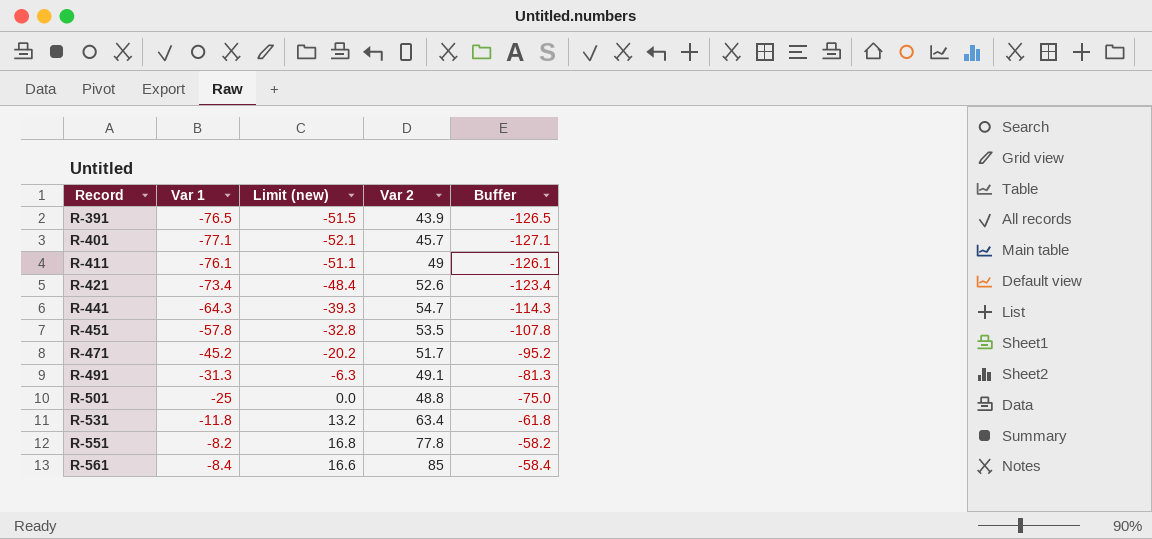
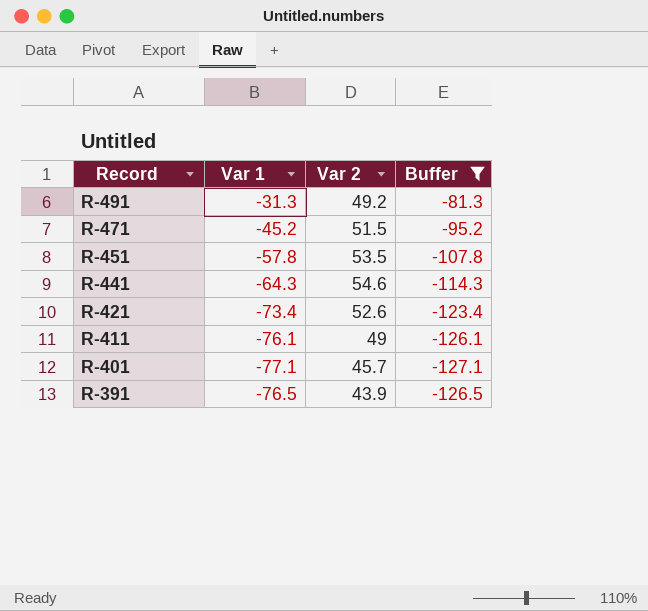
filter: none -> Buffer <= -81.3
row order: Record ascending -> Record descending
column Limit (new) | formula: [Var 1] + 25 -> none
R-491 | Var 2: 49.1 -> 49.2
R-471 | Var 2: 51.7 -> 51.5
R-441 | Var 2: 54.7 -> 54.6

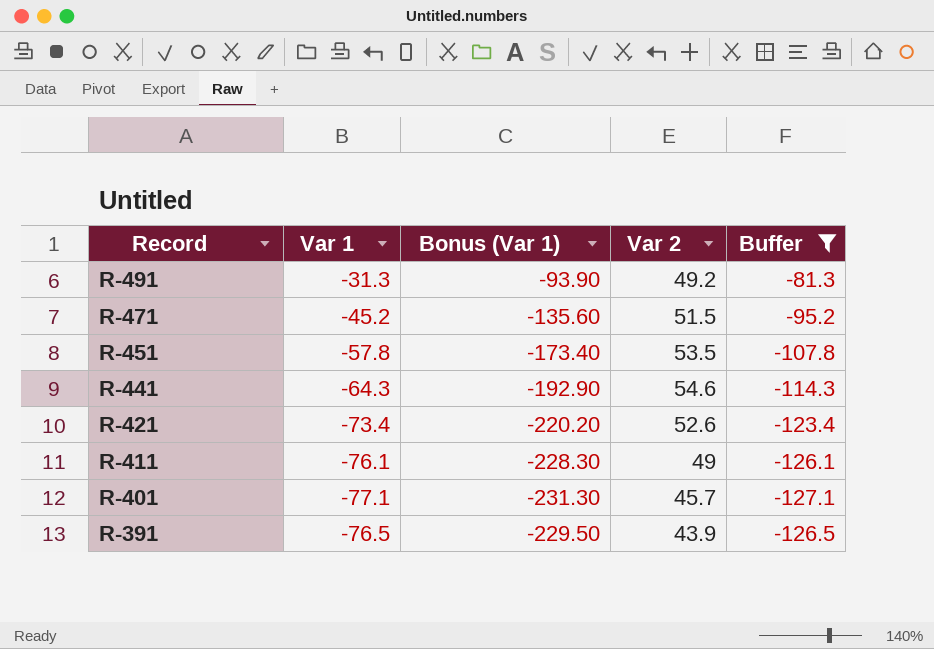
column Bonus (Var 1) | formula: none -> [Var 1] * 3

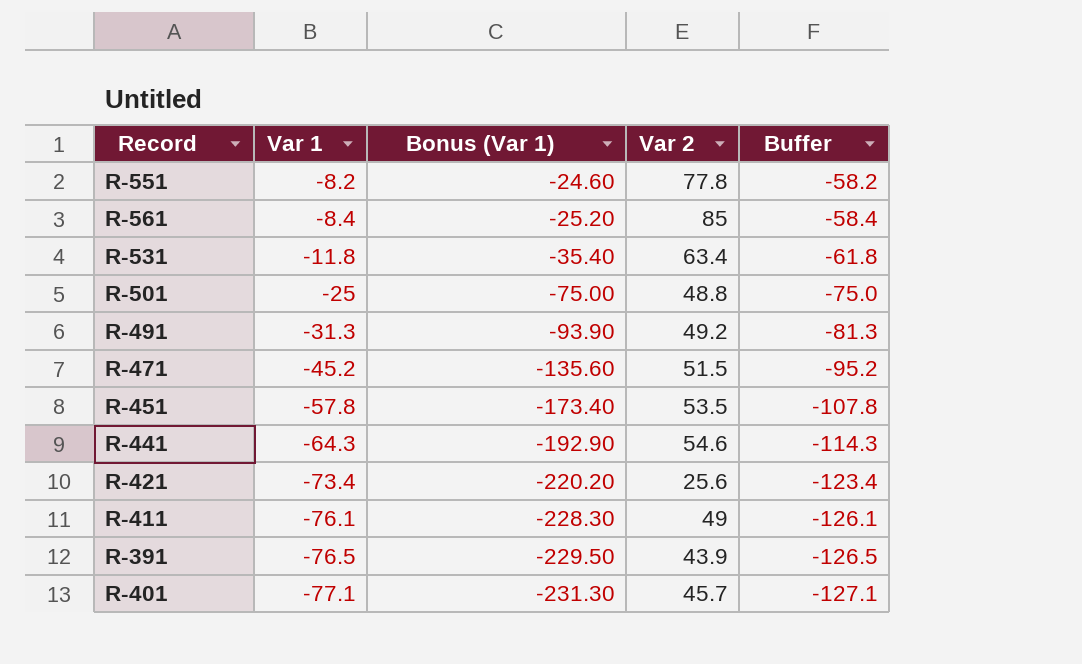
filter: Buffer <= -81.3 -> none
row order: Record descending -> Var 1 descending
R-421 | Var 2: 52.6 -> 25.6

